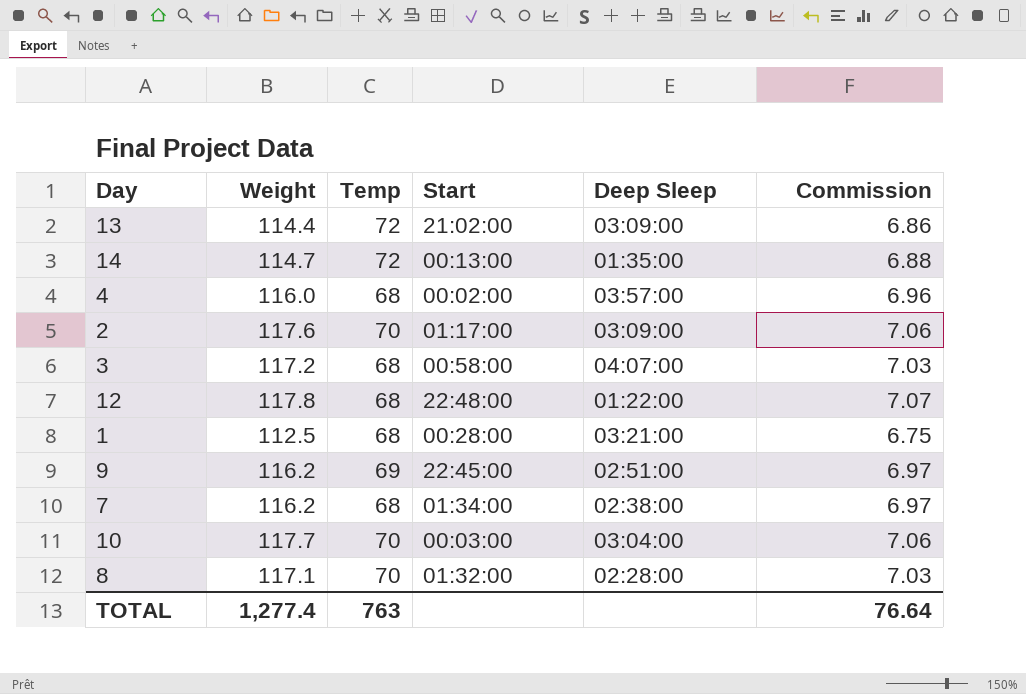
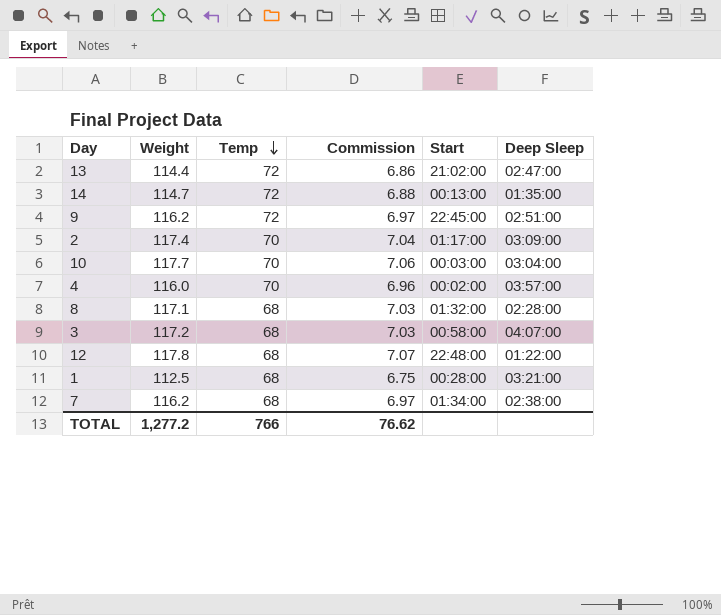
row order: none -> Temp descending
column Commission | position: 6 -> 4
13 | Deep Sleep: 03:09:00 -> 02:47:00
9 | Temp: 69 -> 72
2 | Weight: 117.6 -> 117.4
2 | Commission: 7.06 -> 7.04
4 | Temp: 68 -> 70
8 | Temp: 70 -> 68
TOTAL | Weight: 1,277.4 -> 1,277.2
TOTAL | Temp: 763 -> 766
TOTAL | Commission: 76.64 -> 76.62

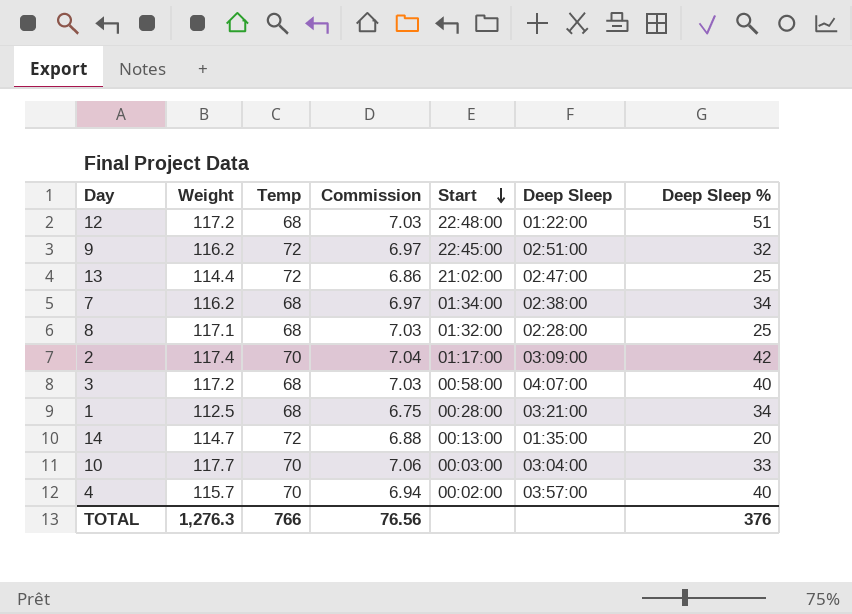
row order: Temp descending -> Start descending
column Deep Sleep % | position: none -> 7
12 | Weight: 117.8 -> 117.2
12 | Commission: 7.07 -> 7.03
4 | Weight: 116.0 -> 115.7
4 | Commission: 6.96 -> 6.94
TOTAL | Weight: 1,277.2 -> 1,276.3
TOTAL | Commission: 76.62 -> 76.56

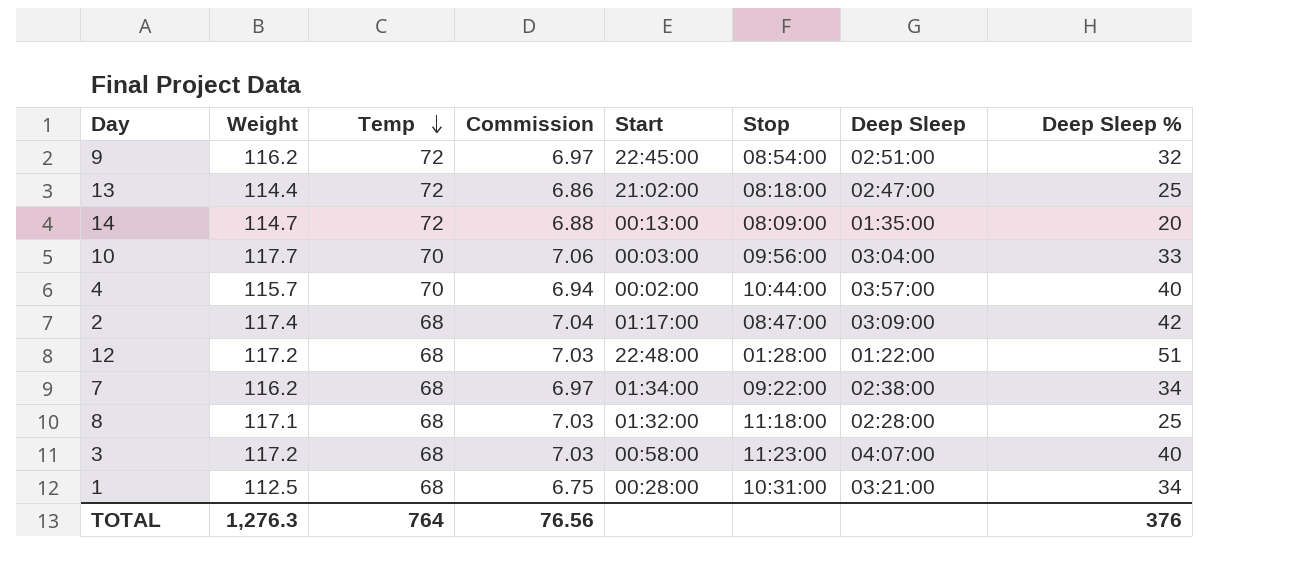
row order: Start descending -> Temp descending
column Stop | position: none -> 6
2 | Temp: 70 -> 68
TOTAL | Temp: 766 -> 764

